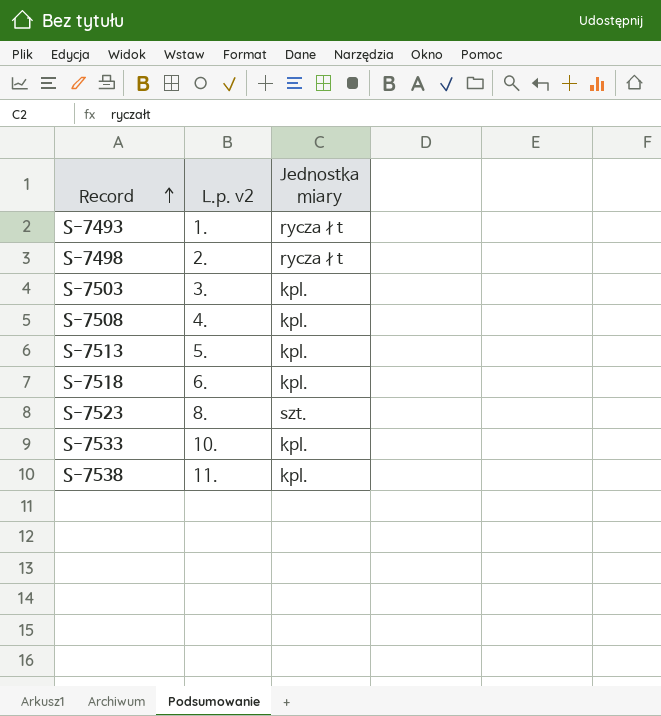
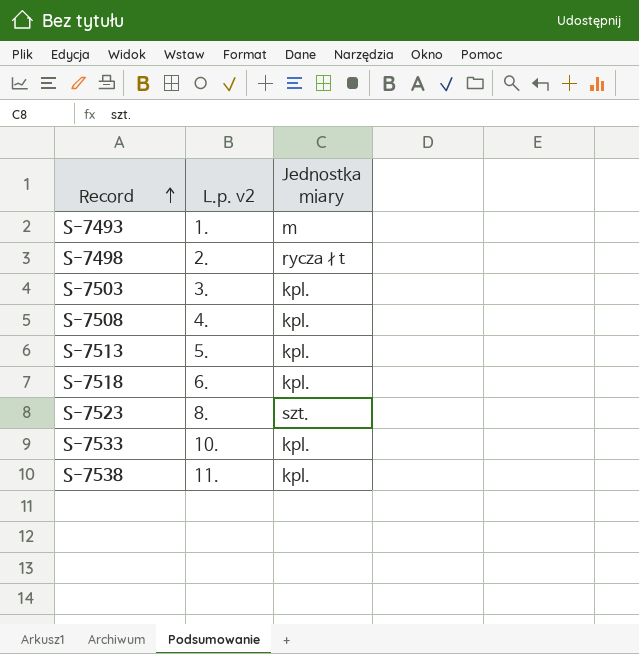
S-7493 | Jednostka miary: ryczałt -> m

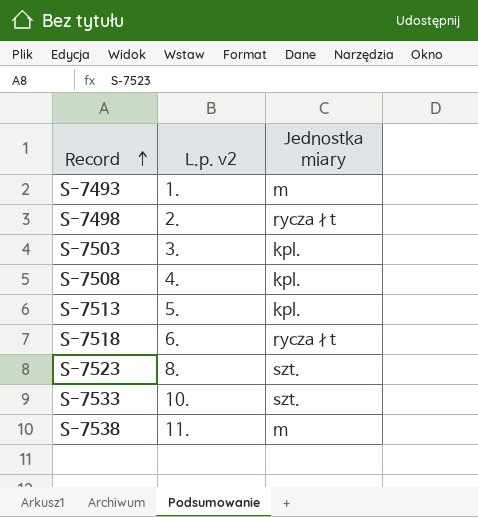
S-7518 | Jednostka miary: kpl. -> ryczałt
S-7533 | Jednostka miary: kpl. -> szt.
S-7538 | Jednostka miary: kpl. -> m

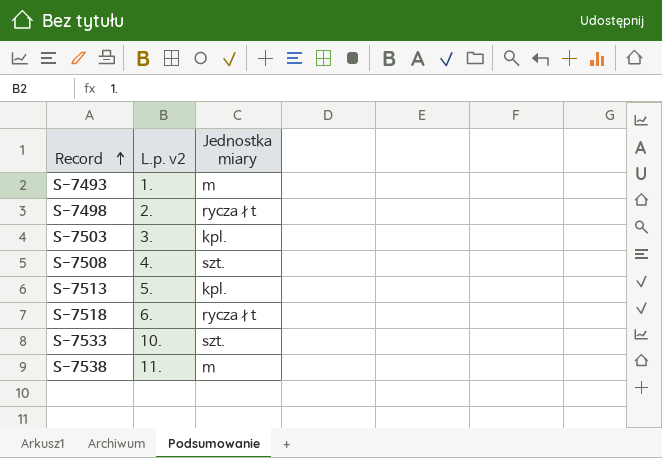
row S-7523: 8. | szt. -> none
S-7508 | Jednostka miary: kpl. -> szt.

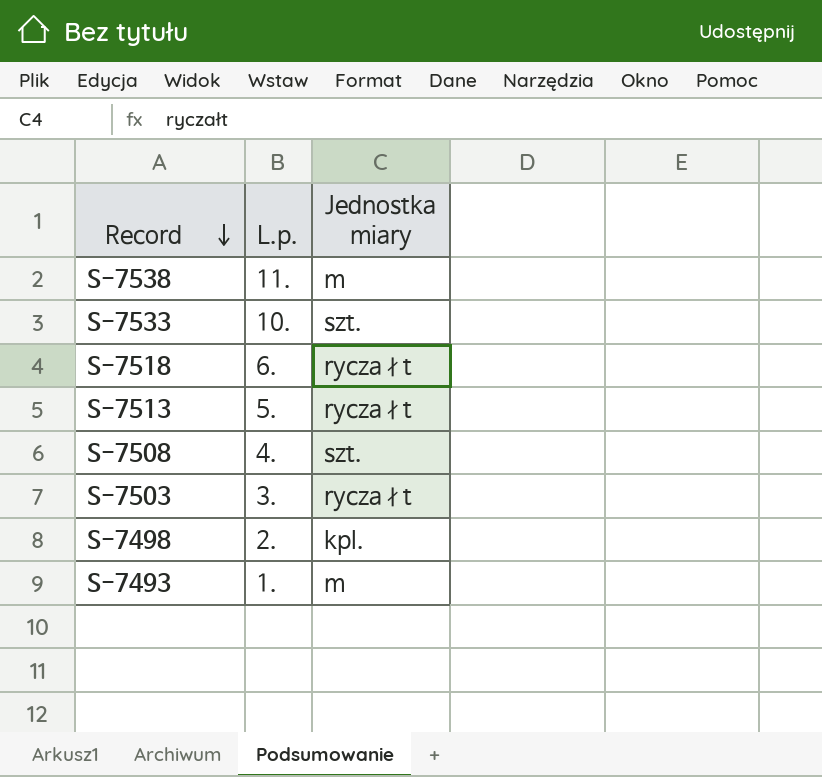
row order: Record ascending -> Record descending
column name: L.p. v2 -> L.p.
S-7513 | Jednostka miary: kpl. -> ryczałt
S-7503 | Jednostka miary: kpl. -> ryczałt
S-7498 | Jednostka miary: ryczałt -> kpl.

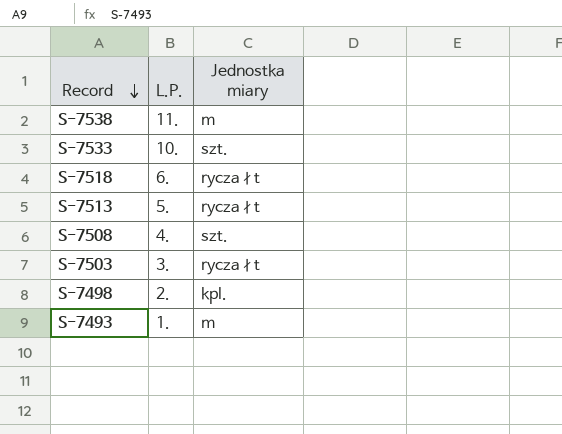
column name: L.p. -> L.P.

